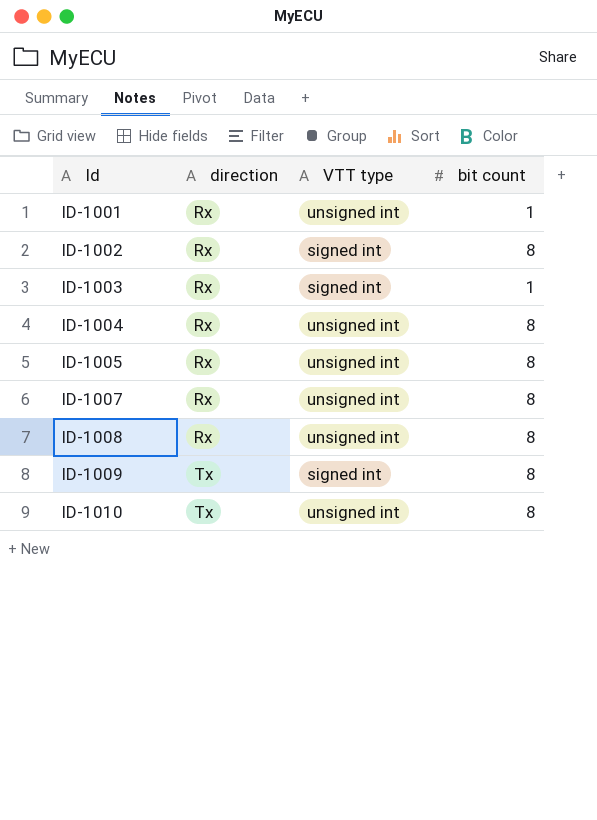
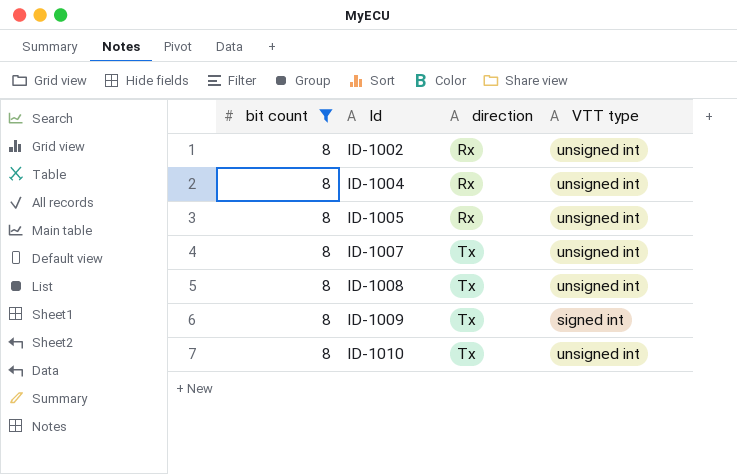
filter: none -> bit count = 8
column bit count | position: 4 -> 1
ID-1002 | VTT type: signed int -> unsigned int
ID-1007 | direction: Rx -> Tx
ID-1008 | direction: Rx -> Tx

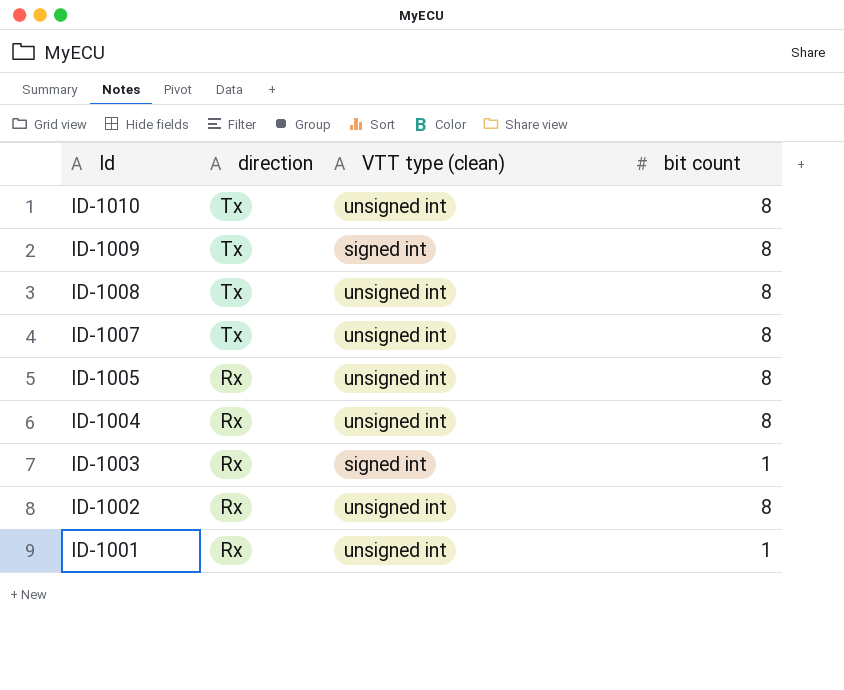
filter: bit count = 8 -> none
row order: Id ascending -> Id descending
column name: VTT type -> VTT type (clean)
column bit count | position: 1 -> 4

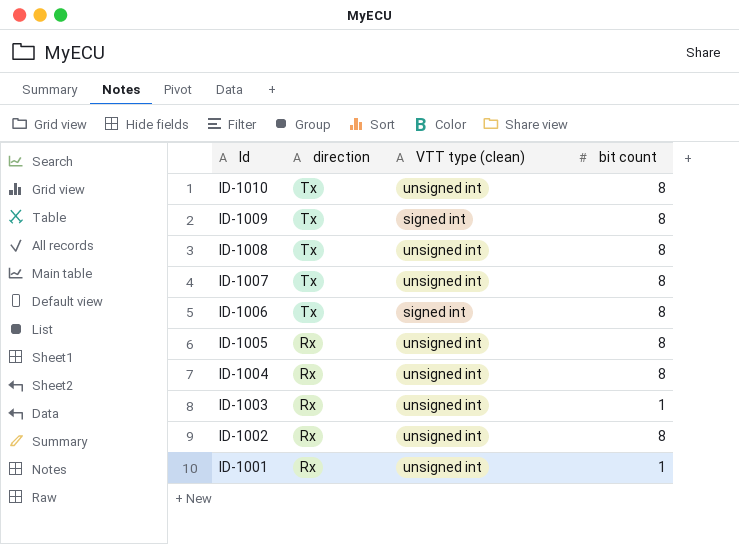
row ID-1006: none -> Tx | signed int | 8
ID-1003 | VTT type (clean): signed int -> unsigned int

